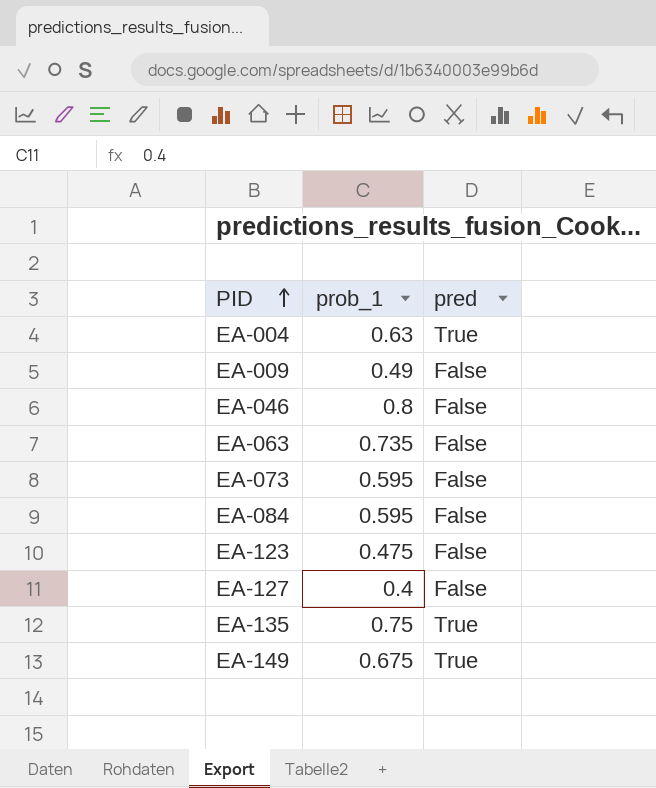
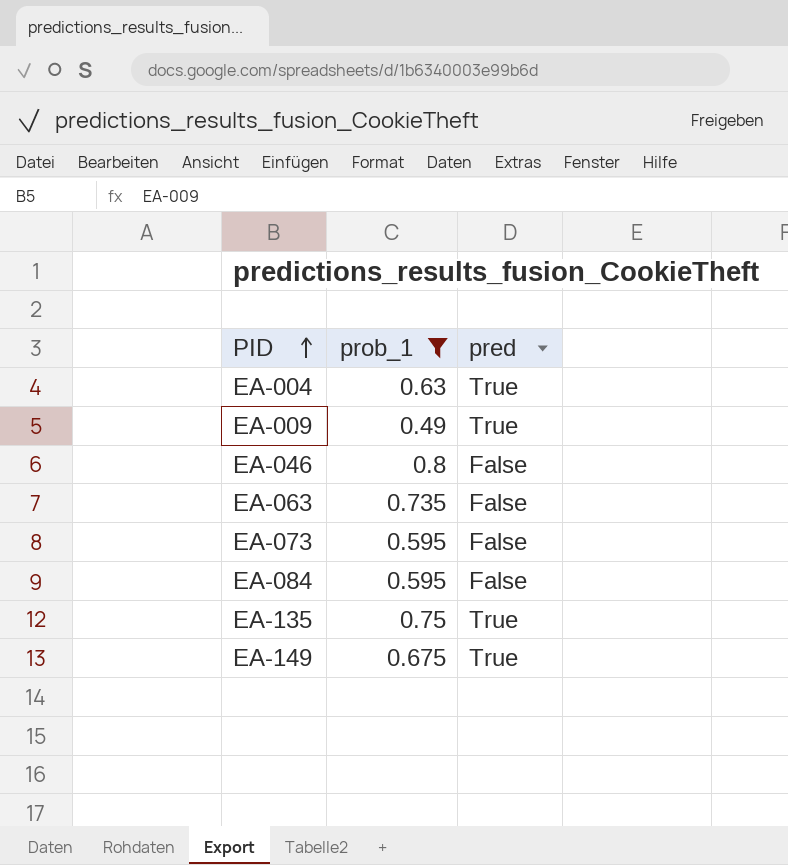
filter: none -> prob_1 >= 0.49
EA-009 | pred: False -> True

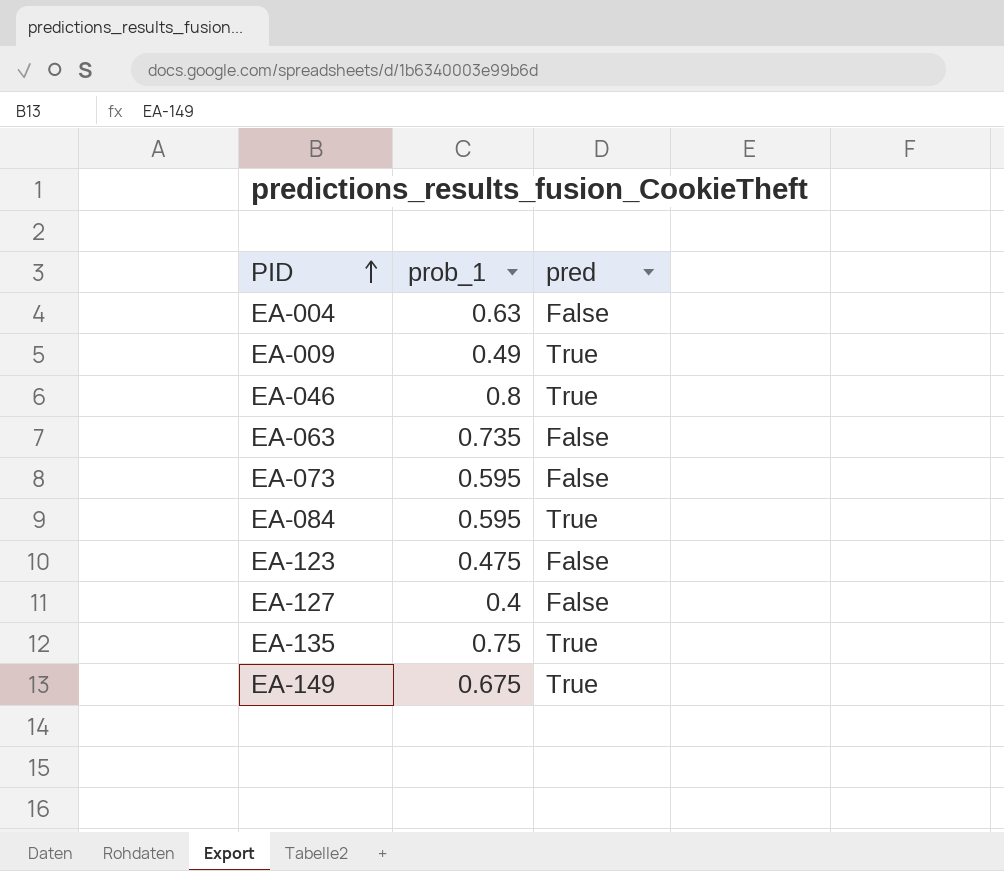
filter: prob_1 >= 0.49 -> none
EA-004 | pred: True -> False
EA-046 | pred: False -> True
EA-084 | pred: False -> True

